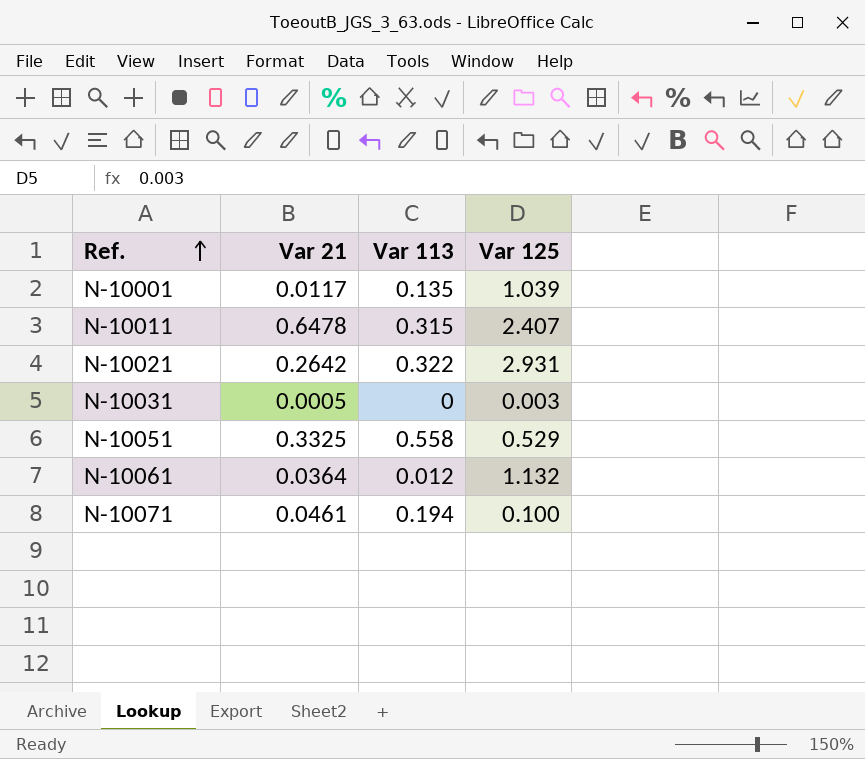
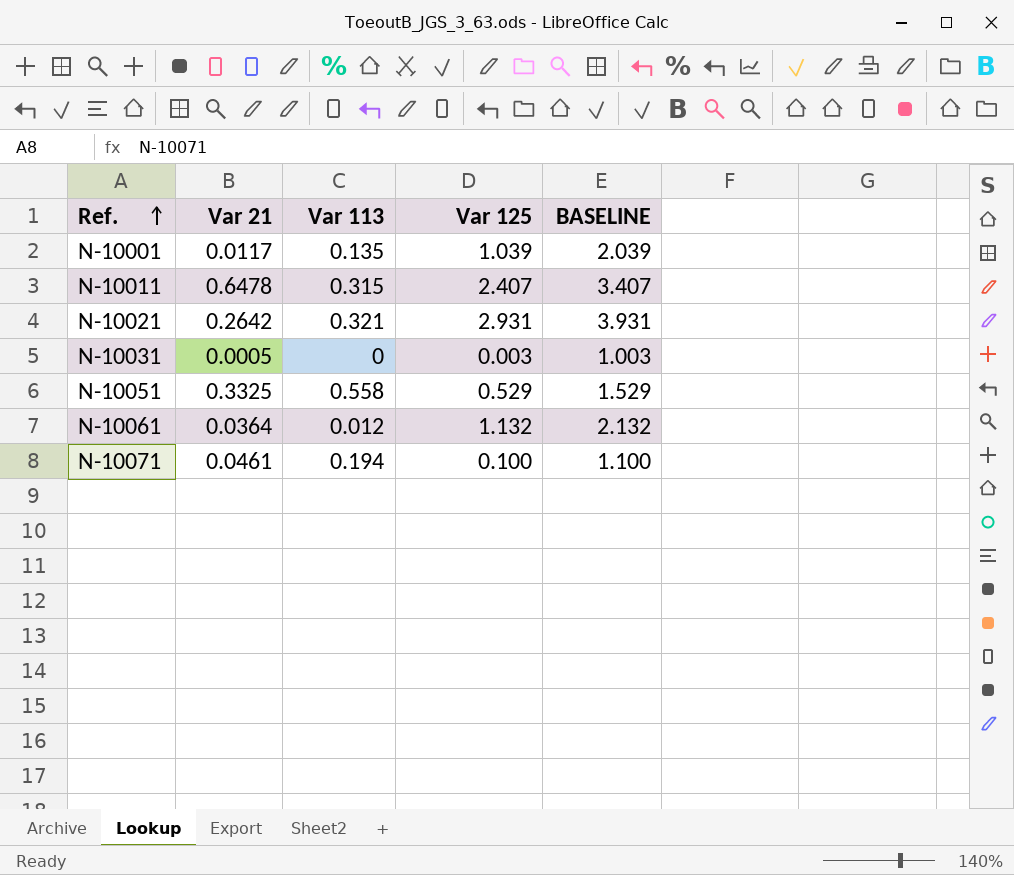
column BASELINE | formula: none -> [Var 125] + 1
N-10021 | Var 113: 0.322 -> 0.321

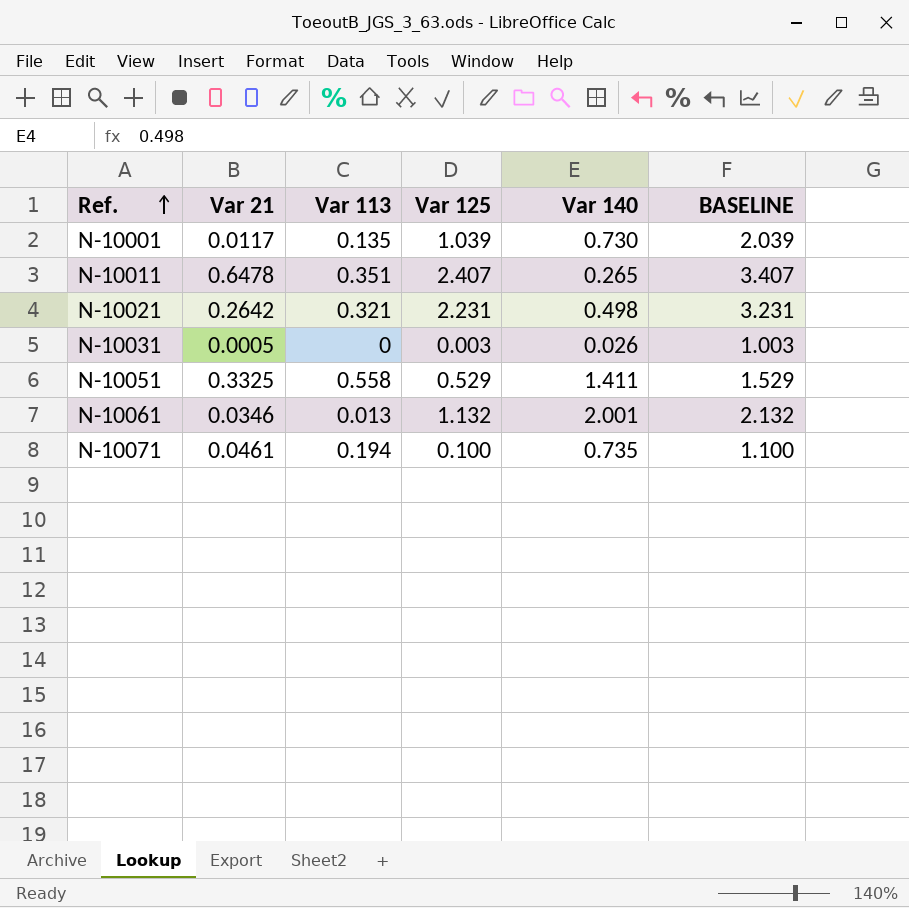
column Var 140 | position: none -> 5
N-10011 | Var 113: 0.315 -> 0.351
N-10021 | Var 125: 2.931 -> 2.231
N-10021 | BASELINE: 3.931 -> 3.231
N-10061 | Var 21: 0.0364 -> 0.0346
N-10061 | Var 113: 0.012 -> 0.013

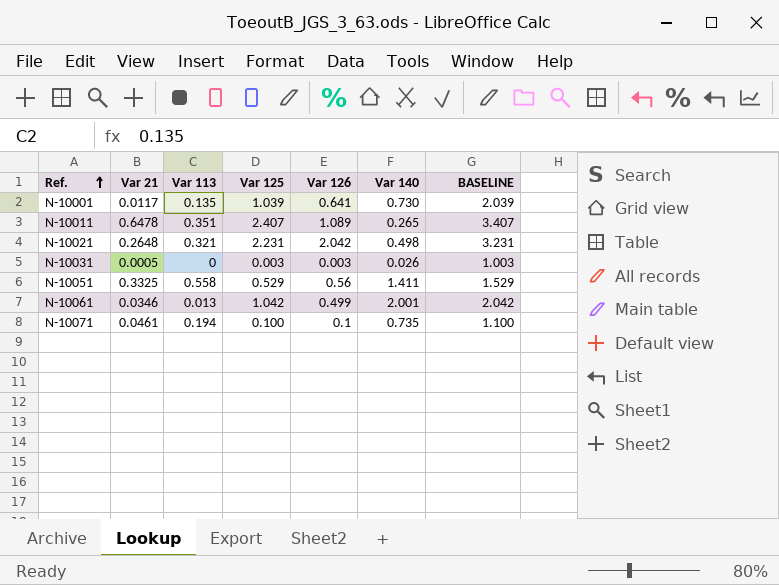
column Var 126 | position: none -> 5
N-10021 | Var 21: 0.2642 -> 0.2648
N-10061 | Var 125: 1.132 -> 1.042
N-10061 | BASELINE: 2.132 -> 2.042

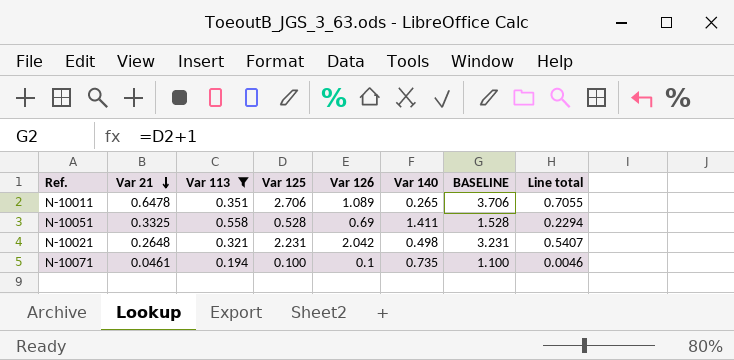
filter: none -> Var 113 >= 0.194
row order: Ref. ascending -> Var 21 descending
column Line total | formula: none -> [Var 21] * [Var 126]
N-10011 | Var 125: 2.407 -> 2.706
N-10011 | BASELINE: 3.407 -> 3.706
N-10051 | Var 125: 0.529 -> 0.528
N-10051 | Var 126: 0.56 -> 0.69
N-10051 | BASELINE: 1.529 -> 1.528

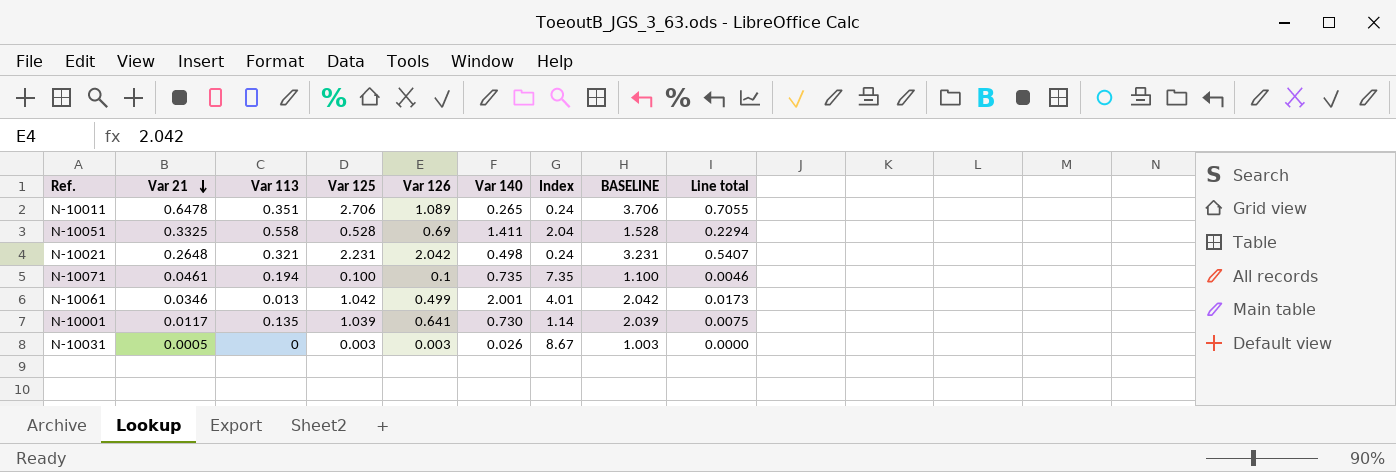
filter: Var 113 >= 0.194 -> none
column Index | formula: none -> [Var 140] / [Var 126]

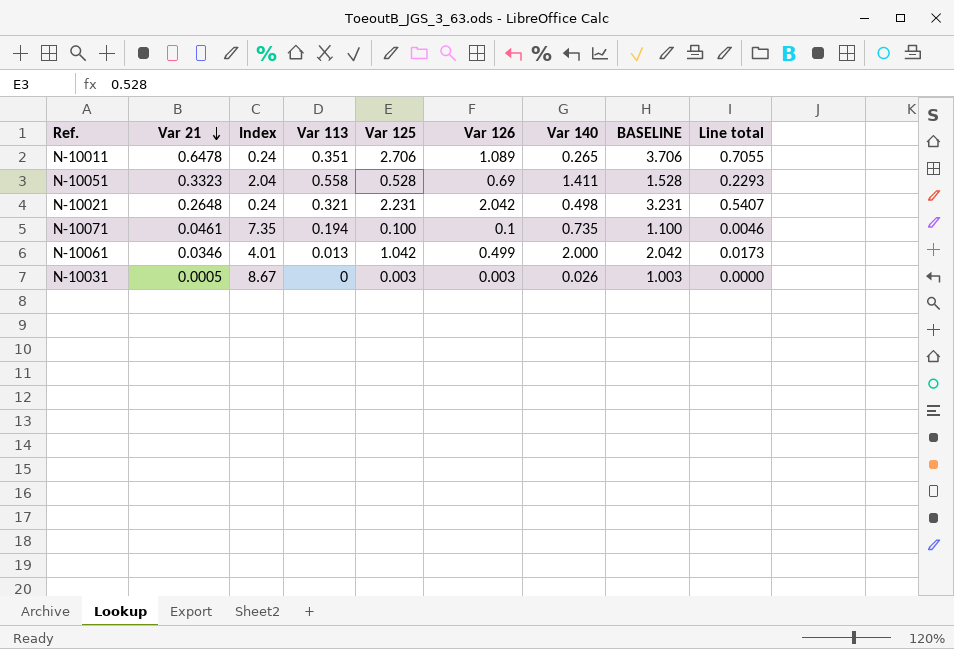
column Index | position: 7 -> 3
row N-10001: 0.0117 | 0.135 | 1.039 | 0.641 | 0.730 | 1.14 | 2.039 | 0.0075 -> none
N-10051 | Var 21: 0.3325 -> 0.3323
N-10051 | Line total: 0.2294 -> 0.2293
N-10061 | Var 140: 2.001 -> 2.000

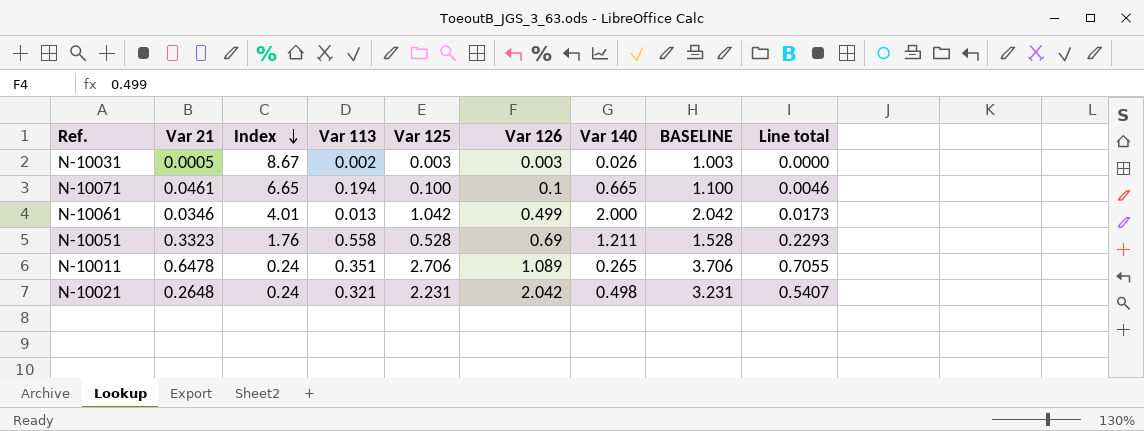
row order: Var 21 descending -> Index descending
N-10031 | Var 113: 0 -> 0.002
N-10071 | Index: 7.35 -> 6.65
N-10071 | Var 140: 0.735 -> 0.665
N-10051 | Index: 2.04 -> 1.76
N-10051 | Var 140: 1.411 -> 1.211

